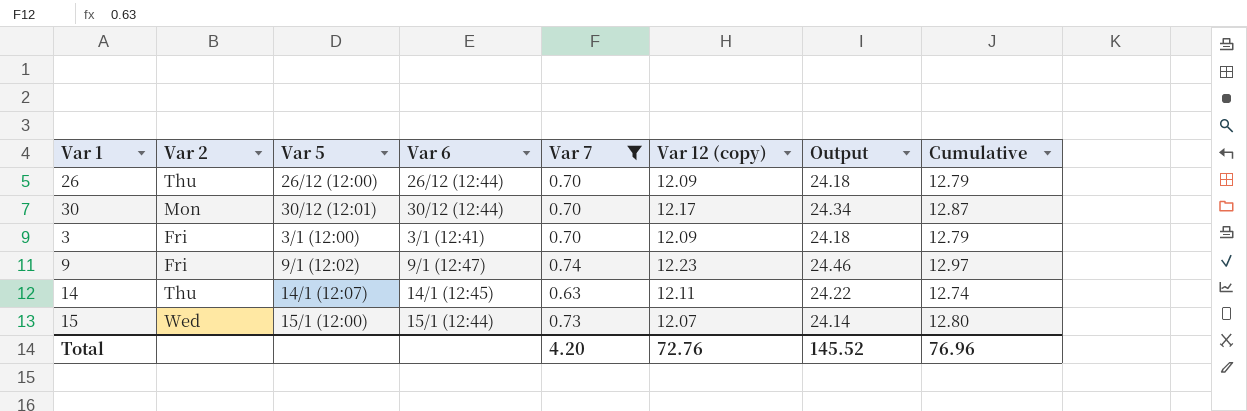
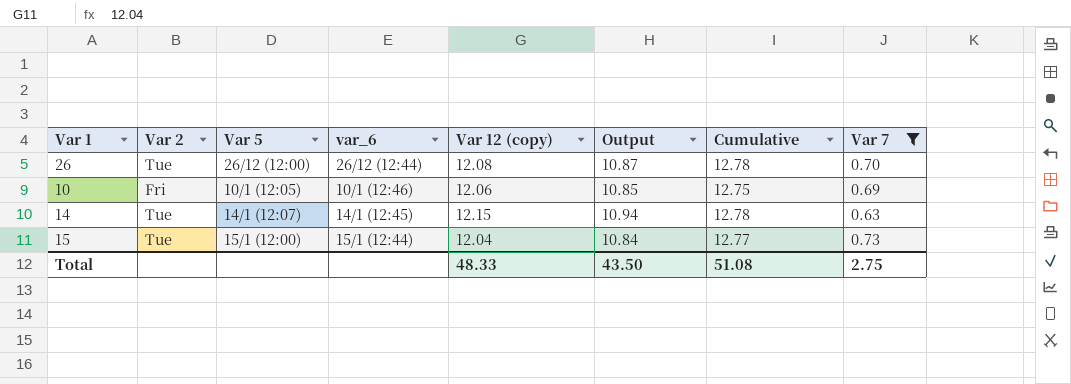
column name: Var 6 -> var_6
column Output | formula: [Var 12 (copy)] * 2 -> [Var 12 (copy)] * 0.9
column Var 7 | position: 5 -> 8
row 30: Mon | 30/12 (12:01) | 30/12 (12:44) | 0.70 | 12.17 | 24.34 | 12.87 -> none
row 3: Fri | 3/1 (12:00) | 3/1 (12:41) | 0.70 | 12.09 | 24.18 | 12.79 -> none
row 9: Fri | 9/1 (12:02) | 9/1 (12:47) | 0.74 | 12.23 | 24.46 | 12.97 -> none
26 | Var 2: Thu -> Tue
26 | Var 12 (copy): 12.09 -> 12.08
26 | Cumulative: 12.79 -> 12.78
row 10: none -> Fri | 10/1 (12:05) | 10/1 (12:46) | 12.06 | 10.85 | 12.75 | 0.69
14 | Var 2: Thu -> Tue
14 | Var 12 (copy): 12.11 -> 12.15
14 | Cumulative: 12.74 -> 12.78
15 | Var 2: Wed -> Tue
15 | Var 12 (copy): 12.07 -> 12.04
15 | Cumulative: 12.80 -> 12.77
Total | Var 12 (copy): 72.76 -> 48.33
Total | Output: 145.52 -> 43.50
Total | Cumulative: 76.96 -> 51.08
Total | Var 7: 4.20 -> 2.75

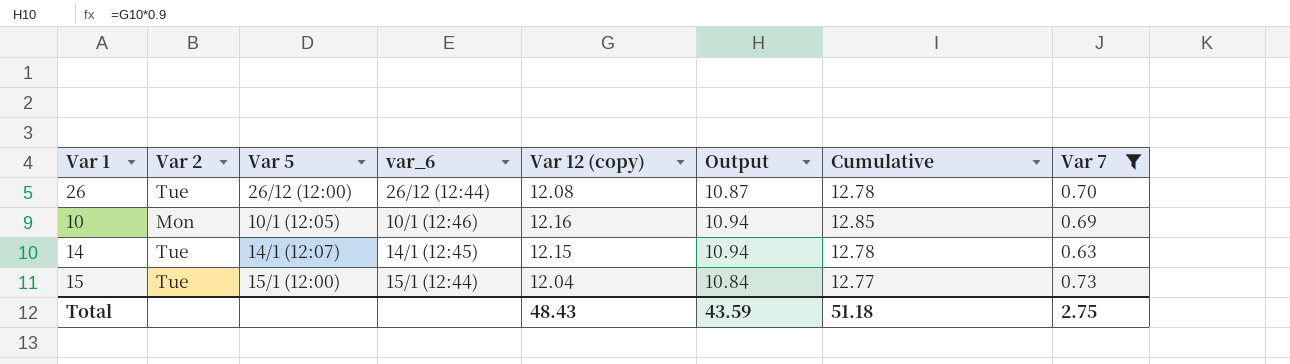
10 | Var 2: Fri -> Mon
10 | Var 12 (copy): 12.06 -> 12.16
10 | Output: 10.85 -> 10.94
10 | Cumulative: 12.75 -> 12.85
Total | Var 12 (copy): 48.33 -> 48.43
Total | Output: 43.50 -> 43.59
Total | Cumulative: 51.08 -> 51.18

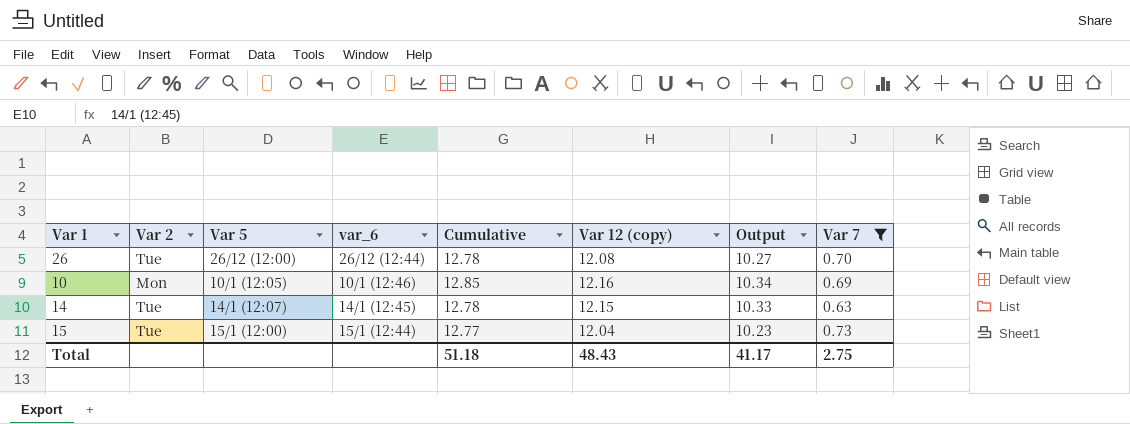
column Cumulative | position: 7 -> 5
column Output | formula: [Var 12 (copy)] * 0.9 -> [Var 12 (copy)] * 0.85
Total | Output: 43.59 -> 41.17

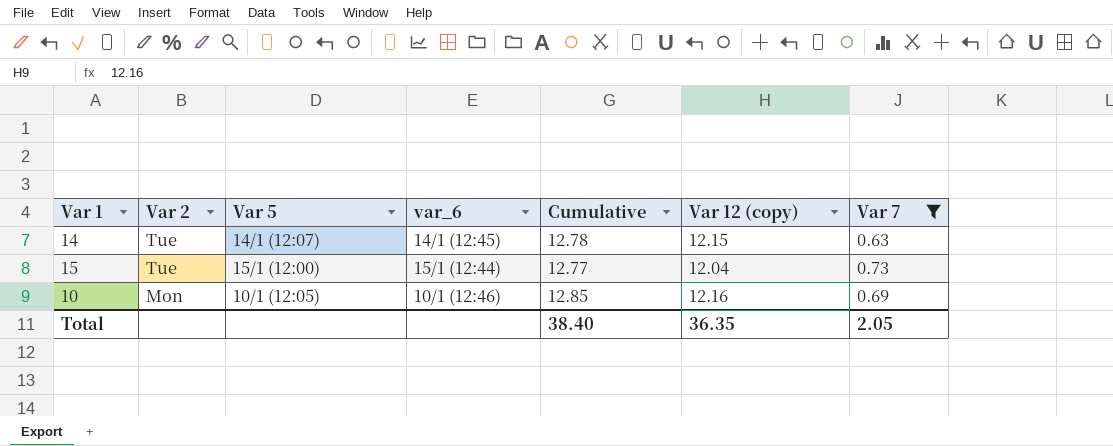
row order: none -> Var 2 descending
column Output | formula: [Var 12 (copy)] * 0.85 -> none
row 26: Tue | 26/12 (12:00) | 26/12 (12:44) | 12.78 | 12.08 | 10.27 | 0.70 -> none
Total | Cumulative: 51.18 -> 38.40
Total | Var 12 (copy): 48.43 -> 36.35
Total | Var 7: 2.75 -> 2.05

